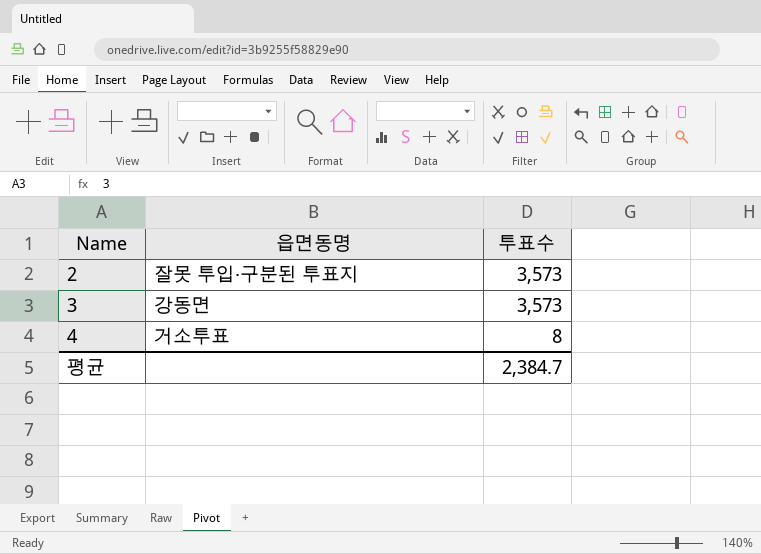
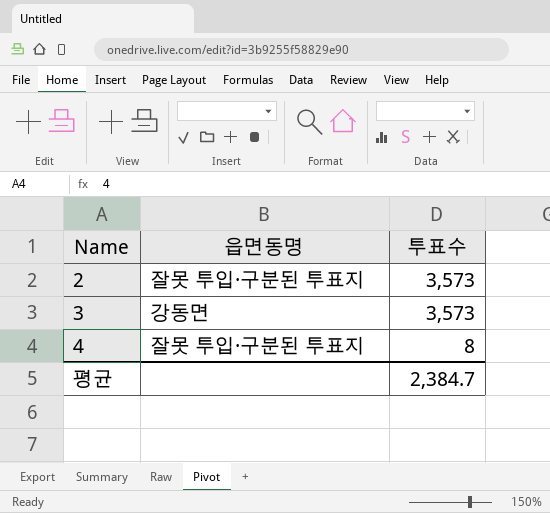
4 | 읍면동명: 거소투표 -> 잘못 투입·구분된 투표지

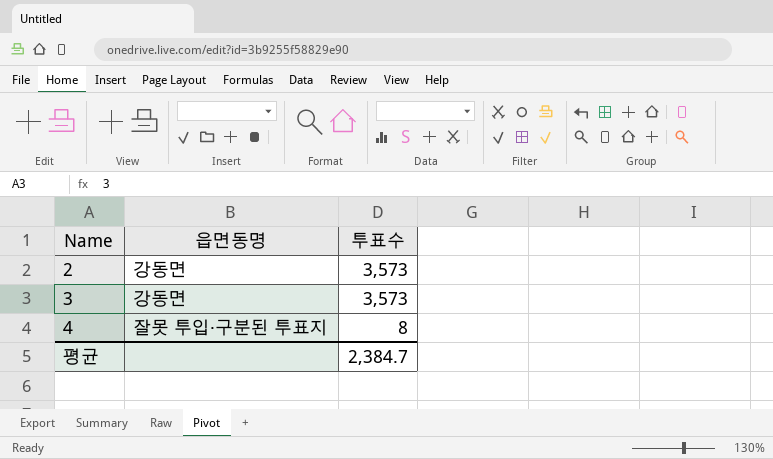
2 | 읍면동명: 잘못 투입·구분된 투표지 -> 강동면

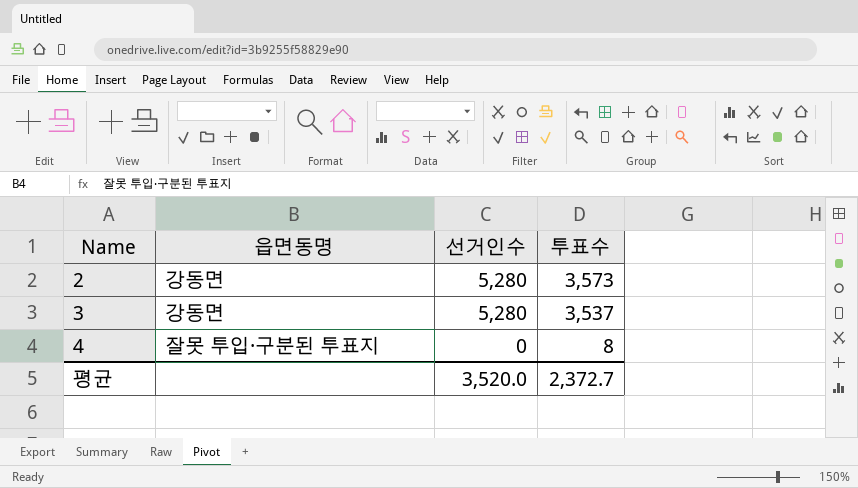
column 선거인수 | position: none -> 3
3 | 투표수: 3,573 -> 3,537
평균 | 투표수: 2,384.7 -> 2,372.7

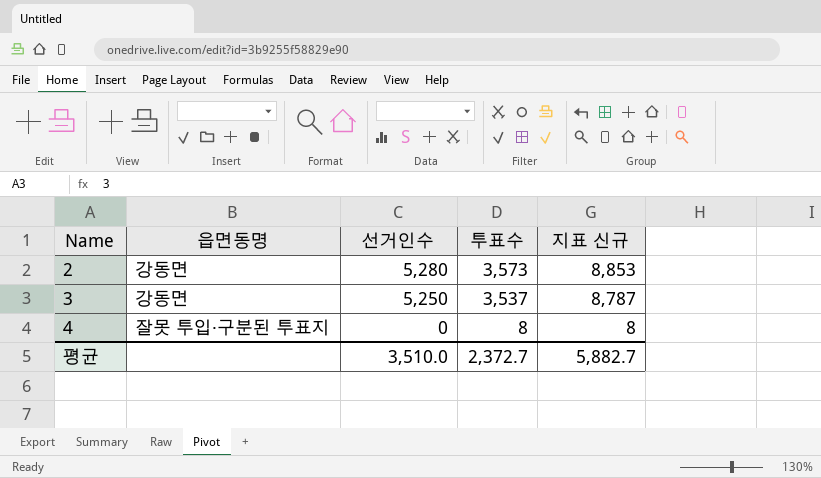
column 지표 신규 | formula: none -> [선거인수] + [투표수]
3 | 선거인수: 5,280 -> 5,250
평균 | 선거인수: 3,520.0 -> 3,510.0

